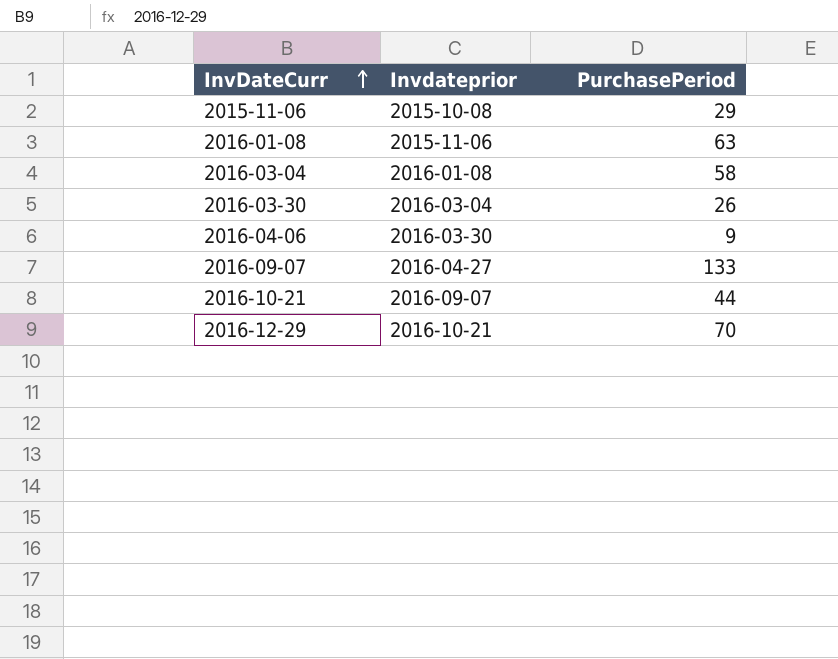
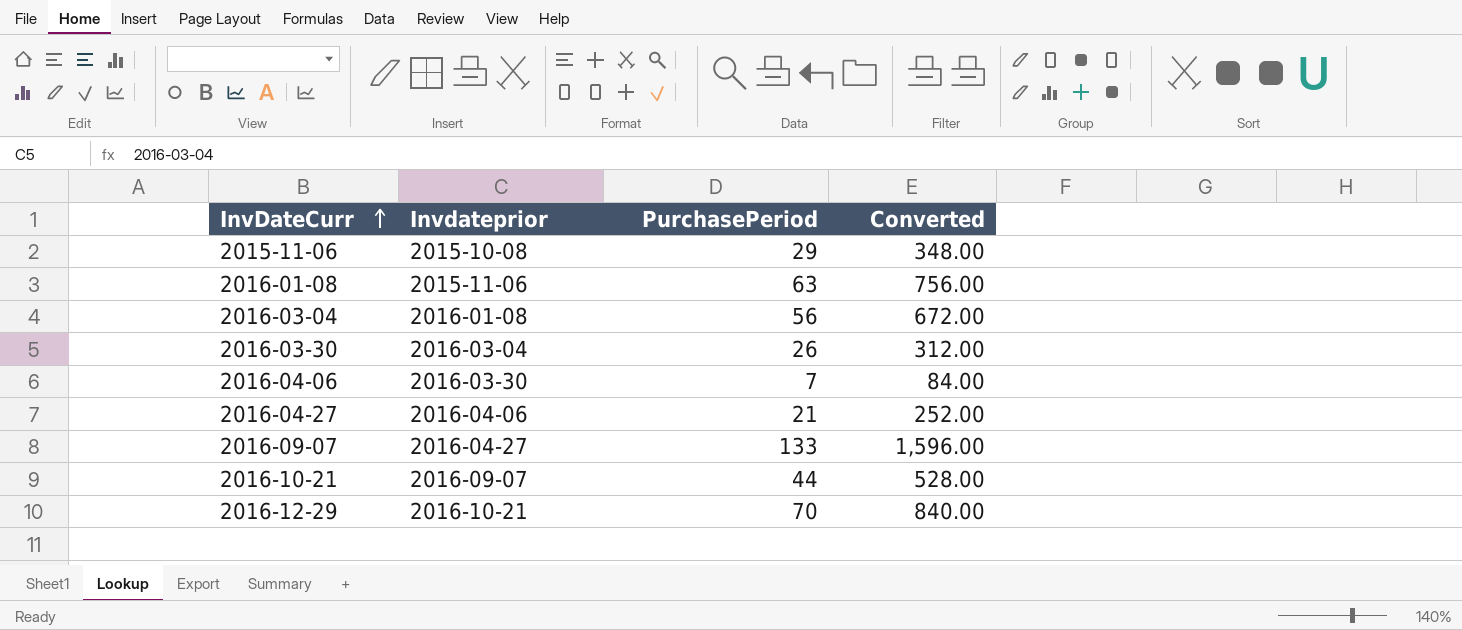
column Converted | formula: none -> [PurchasePeriod] * 12
2016-03-04 | PurchasePeriod: 58 -> 56
2016-04-06 | PurchasePeriod: 9 -> 7
row 2016-04-27: none -> 2016-04-06 | 21 | 252.00

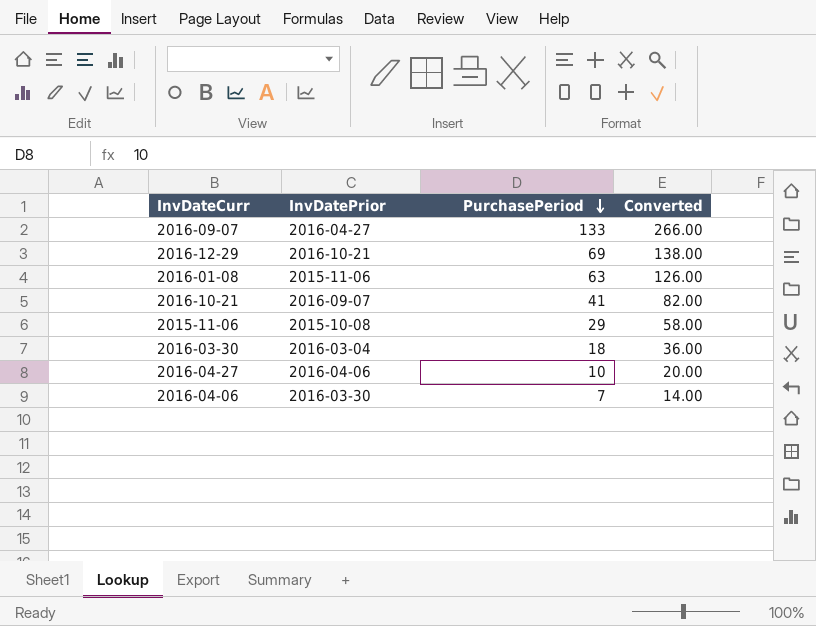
row order: InvDateCurr ascending -> PurchasePeriod descending
column name: Invdateprior -> InvDatePrior
column Converted | formula: [PurchasePeriod] * 12 -> [PurchasePeriod] * 2
row 2016-03-04: 2016-01-08 | 56 | 672.00 -> none
2016-12-29 | PurchasePeriod: 70 -> 69
2016-10-21 | PurchasePeriod: 44 -> 41
2016-03-30 | PurchasePeriod: 26 -> 18
2016-04-27 | PurchasePeriod: 21 -> 10

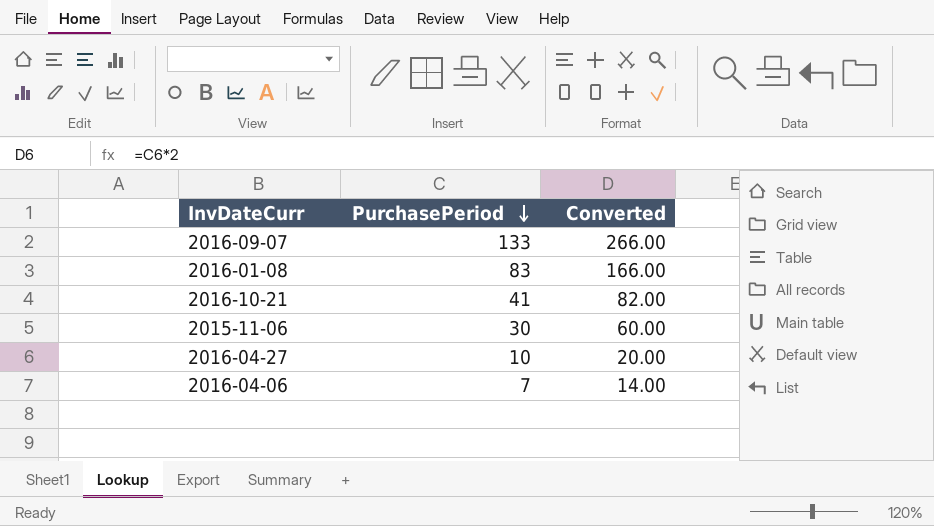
column InvDatePrior | position: 2 -> none
row 2016-12-29: 2016-10-21 | 69 | 138.00 -> none
row 2016-03-30: 2016-03-04 | 18 | 36.00 -> none
2016-01-08 | PurchasePeriod: 63 -> 83
2016-01-08 | Converted: 126.00 -> 166.00
2015-11-06 | PurchasePeriod: 29 -> 30
2015-11-06 | Converted: 58.00 -> 60.00

